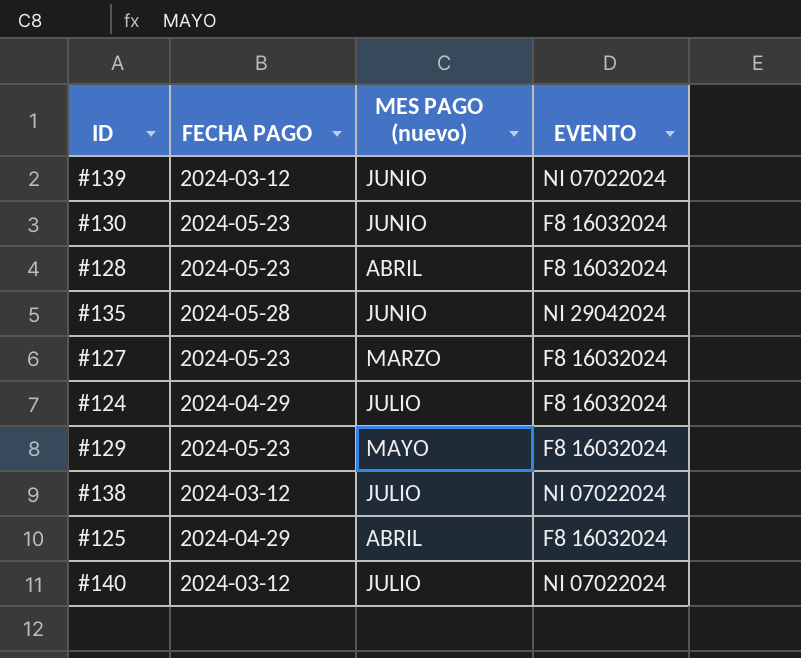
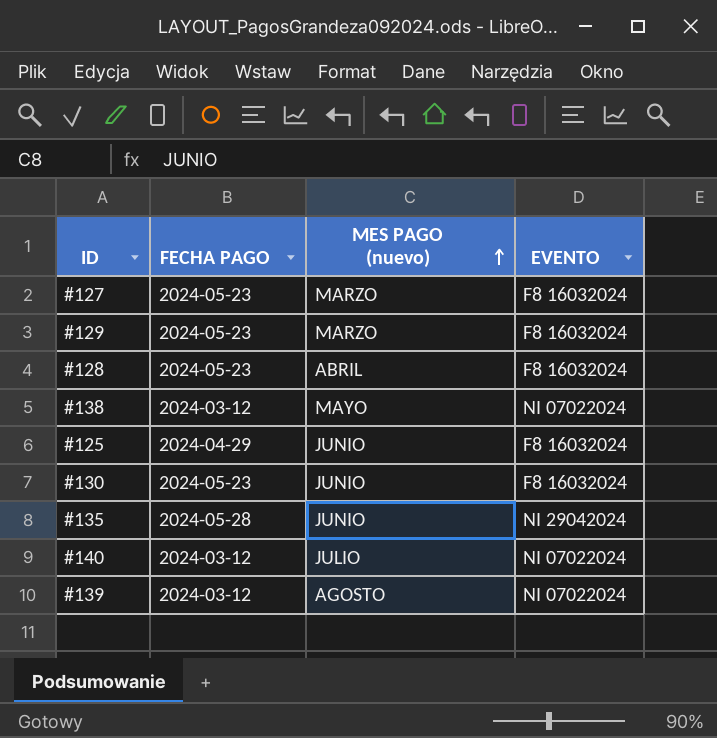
row order: none -> MES PAGO (nuevo) ascending
row #124: 2024-04-29 | JULIO | F8 16032024 -> none
#129 | MES PAGO (nuevo): MAYO -> MARZO
#138 | MES PAGO (nuevo): JULIO -> MAYO
#125 | MES PAGO (nuevo): ABRIL -> JUNIO
#139 | MES PAGO (nuevo): JUNIO -> AGOSTO

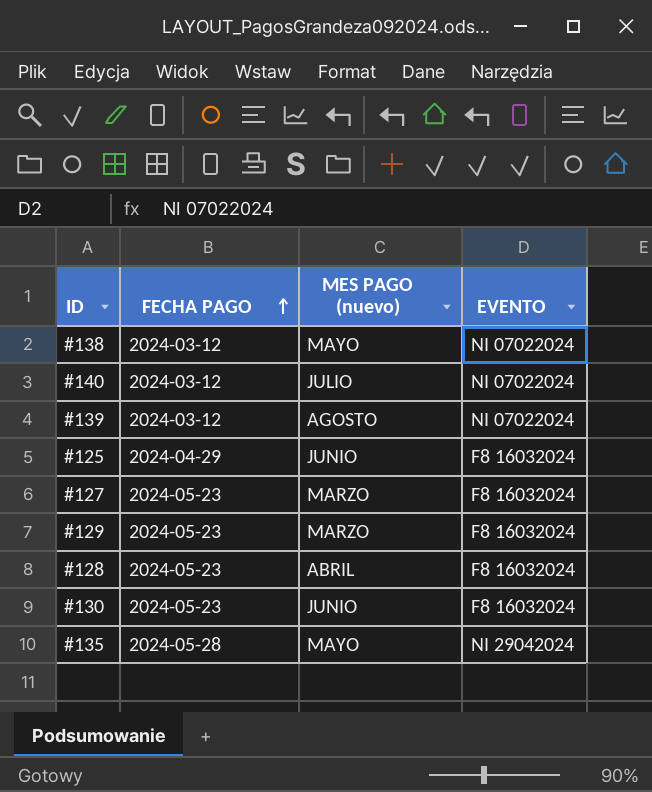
row order: MES PAGO (nuevo) ascending -> FECHA PAGO ascending
#135 | MES PAGO (nuevo): JUNIO -> MAYO

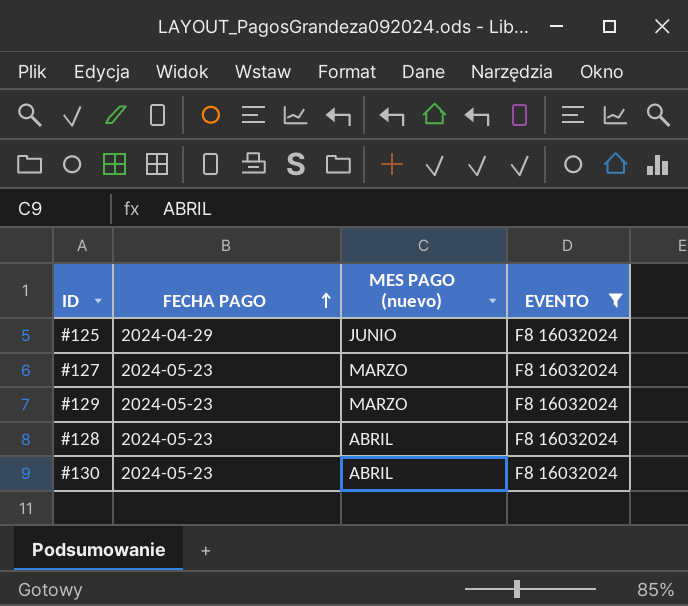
filter: none -> EVENTO = F8 16032024
#130 | MES PAGO (nuevo): JUNIO -> ABRIL

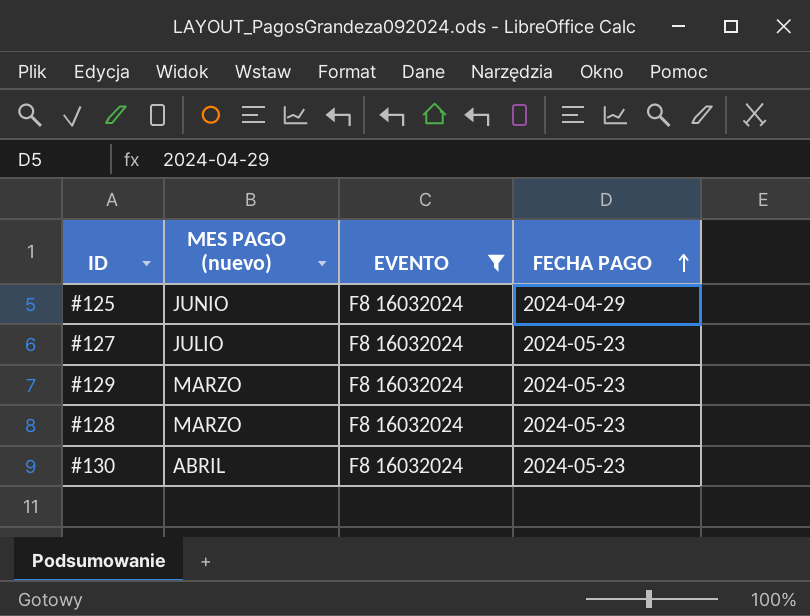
column FECHA PAGO | position: 2 -> 4
#127 | MES PAGO (nuevo): MARZO -> JULIO
#128 | MES PAGO (nuevo): ABRIL -> MARZO

